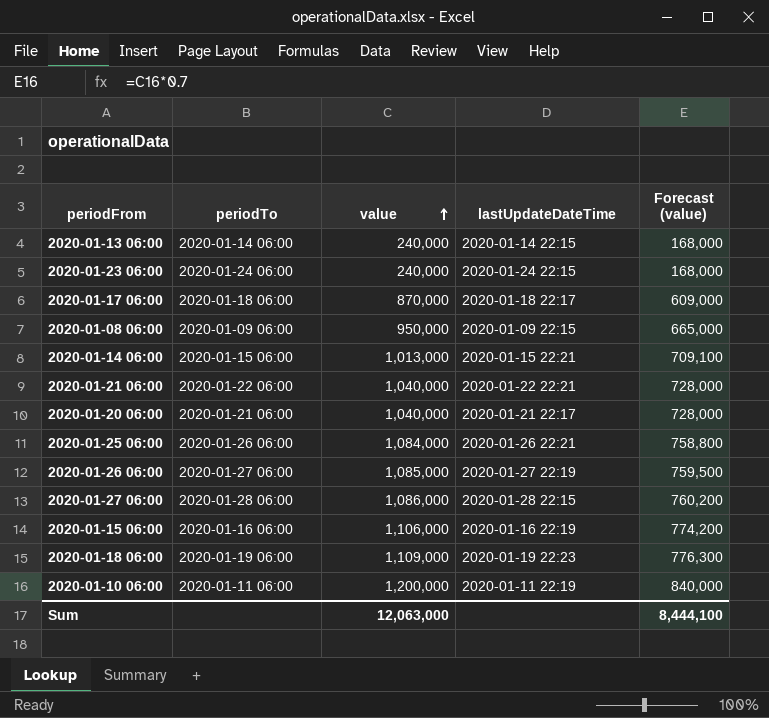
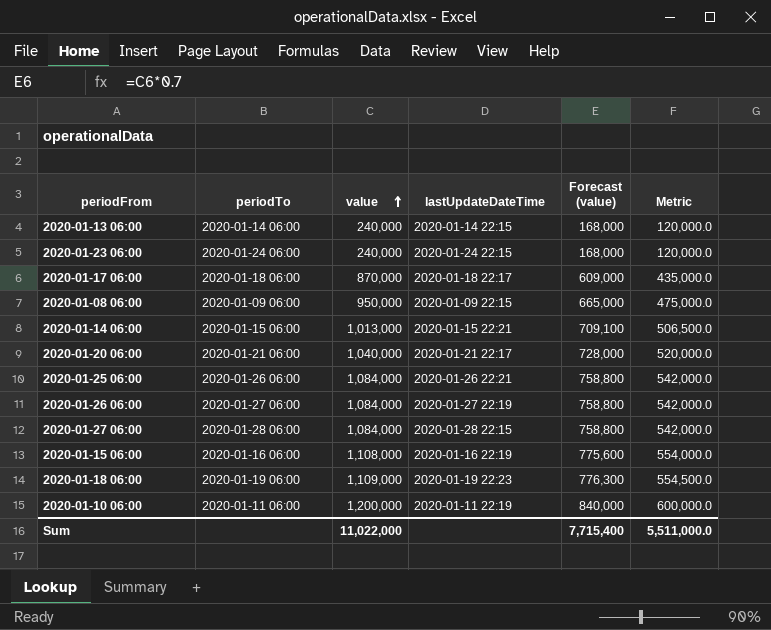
column Metric | formula: none -> [value] * 0.5
row 2020-01-21 06:00: 2020-01-22 06:00 | 1,040,000 | 2020-01-22 22:21 | 728,000 -> none
2020-01-26 06:00 | value: 1,085,000 -> 1,084,000
2020-01-26 06:00 | Forecast (value): 759,500 -> 758,800
2020-01-27 06:00 | value: 1,086,000 -> 1,084,000
2020-01-27 06:00 | Forecast (value): 760,200 -> 758,800
2020-01-15 06:00 | value: 1,106,000 -> 1,108,000
2020-01-15 06:00 | Forecast (value): 774,200 -> 775,600
Sum | value: 12,063,000 -> 11,022,000
Sum | Forecast (value): 8,444,100 -> 7,715,400

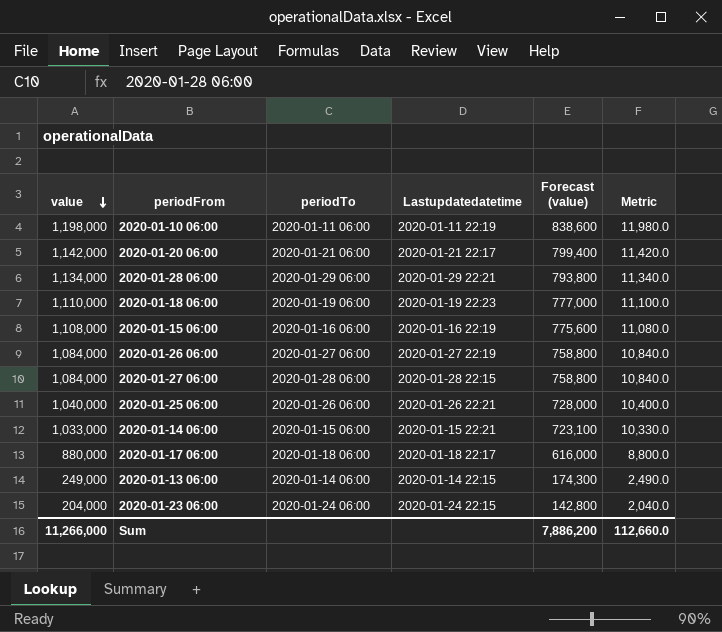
row order: value ascending -> value descending
column value | position: 3 -> 1
column name: lastUpdateDateTime -> Lastupdatedatetime
column Metric | formula: [value] * 0.5 -> [value] * 0.01
row 2020-01-08 06:00: 2020-01-09 06:00 | 950,000 | 2020-01-09 22:15 | 665,000 | 475,000.0 -> none
2020-01-10 06:00 | value: 1,200,000 -> 1,198,000
2020-01-10 06:00 | Forecast (value): 840,000 -> 838,600
2020-01-20 06:00 | value: 1,040,000 -> 1,142,000
2020-01-20 06:00 | Forecast (value): 728,000 -> 799,400
row 2020-01-28 06:00: none -> 1,134,000 | 2020-01-29 06:00 | 2020-01-29 22:21 | 793,800 | 11,340.0
2020-01-18 06:00 | value: 1,109,000 -> 1,110,000
2020-01-18 06:00 | Forecast (value): 776,300 -> 777,000
2020-01-25 06:00 | value: 1,084,000 -> 1,040,000
2020-01-25 06:00 | Forecast (value): 758,800 -> 728,000
2020-01-14 06:00 | value: 1,013,000 -> 1,033,000
2020-01-14 06:00 | Forecast (value): 709,100 -> 723,100
2020-01-17 06:00 | value: 870,000 -> 880,000
2020-01-17 06:00 | Forecast (value): 609,000 -> 616,000
2020-01-13 06:00 | value: 240,000 -> 249,000
2020-01-13 06:00 | Forecast (value): 168,000 -> 174,300
2020-01-23 06:00 | value: 240,000 -> 204,000
2020-01-23 06:00 | Forecast (value): 168,000 -> 142,800
Sum | value: 11,022,000 -> 11,266,000
Sum | Forecast (value): 7,715,400 -> 7,886,200
Sum | Metric: 5,511,000.0 -> 112,660.0

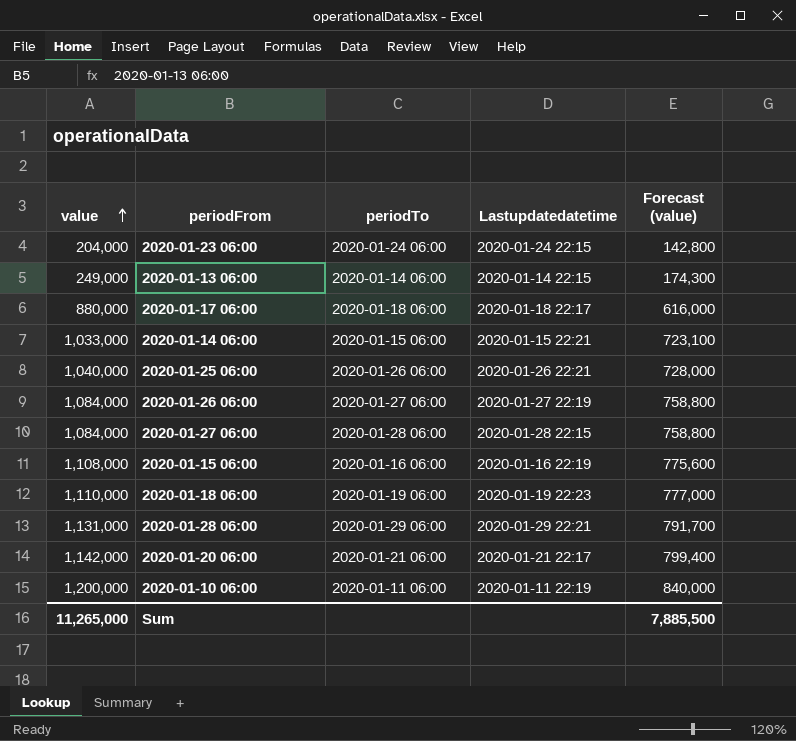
row order: value descending -> value ascending
column Metric | formula: [value] * 0.01 -> none
2020-01-28 06:00 | value: 1,134,000 -> 1,131,000
2020-01-28 06:00 | Forecast (value): 793,800 -> 791,700
2020-01-10 06:00 | value: 1,198,000 -> 1,200,000
2020-01-10 06:00 | Forecast (value): 838,600 -> 840,000
Sum | value: 11,266,000 -> 11,265,000
Sum | Forecast (value): 7,886,200 -> 7,885,500

